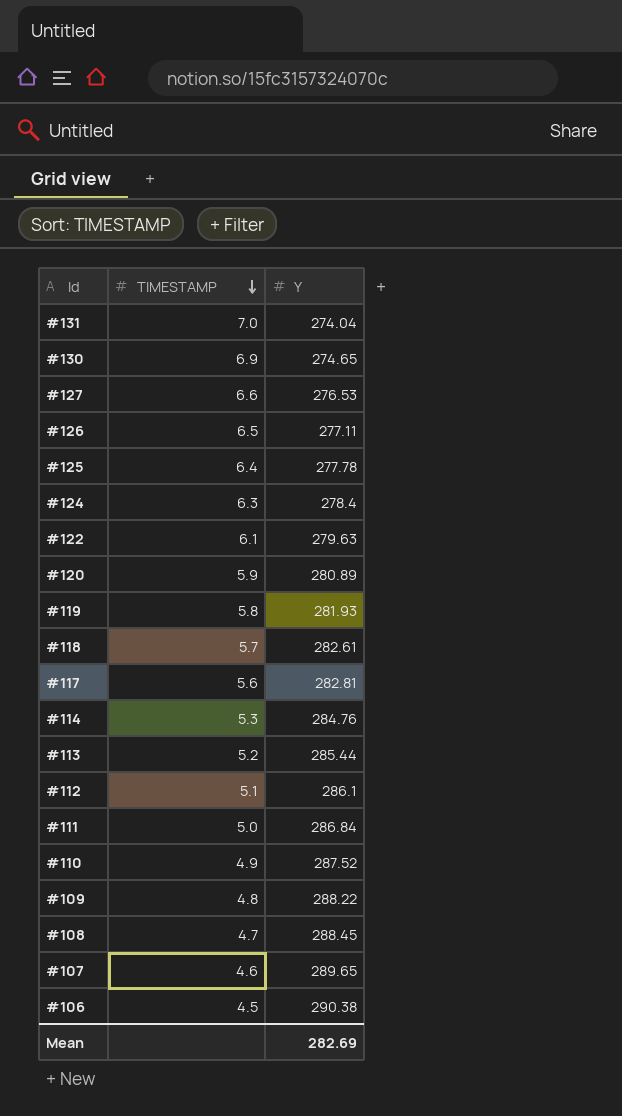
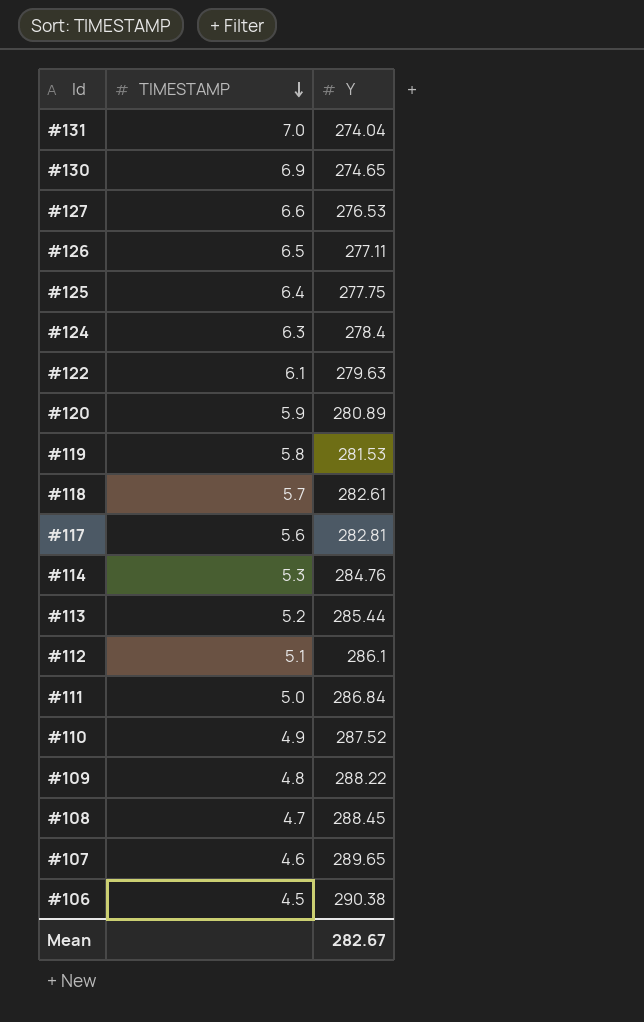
#125 | Y: 277.78 -> 277.75
#119 | Y: 281.93 -> 281.53
Mean | Y: 282.69 -> 282.67

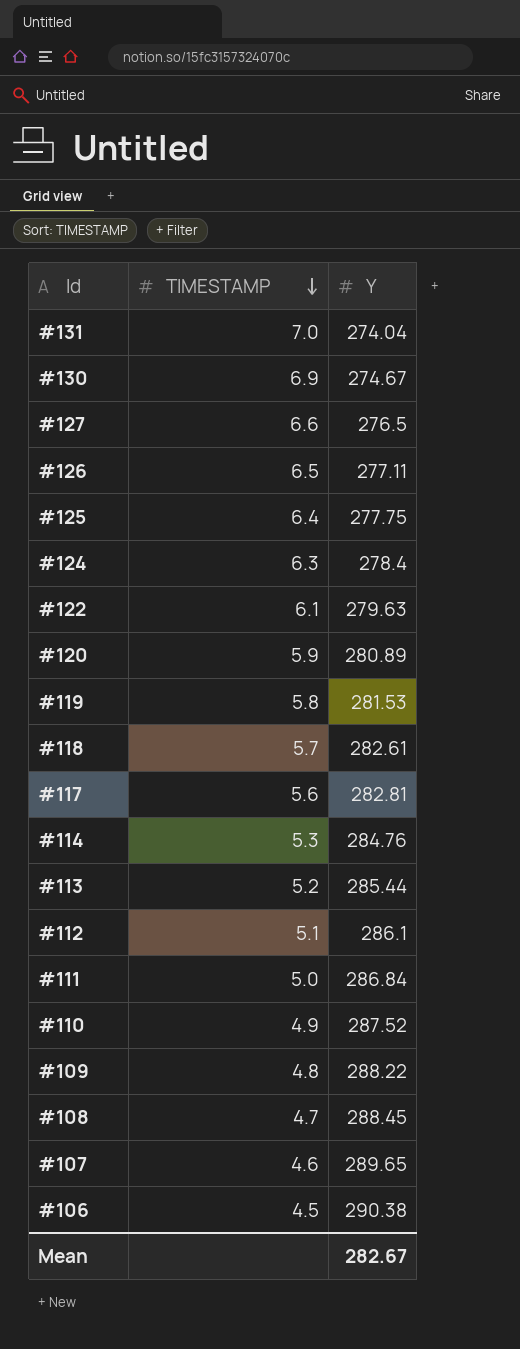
#130 | Y: 274.65 -> 274.67
#127 | Y: 276.53 -> 276.5

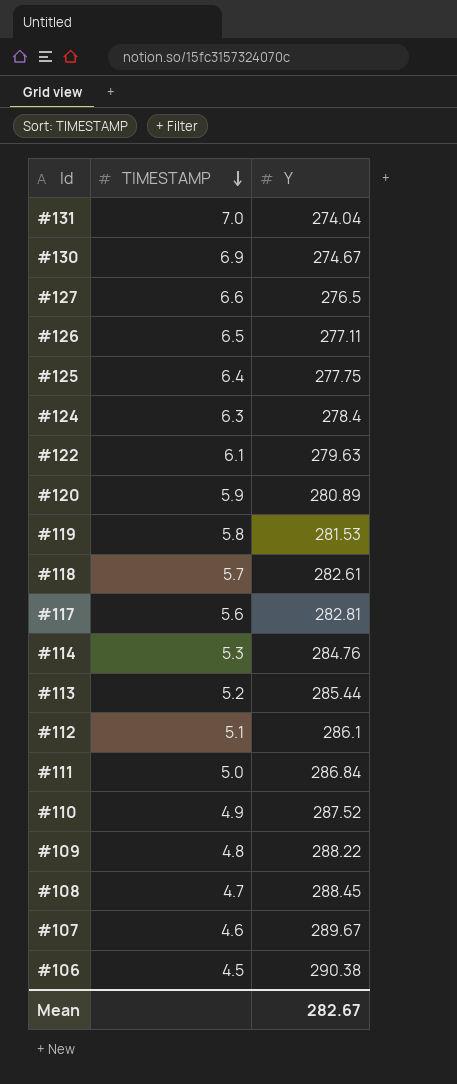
#107 | Y: 289.65 -> 289.67

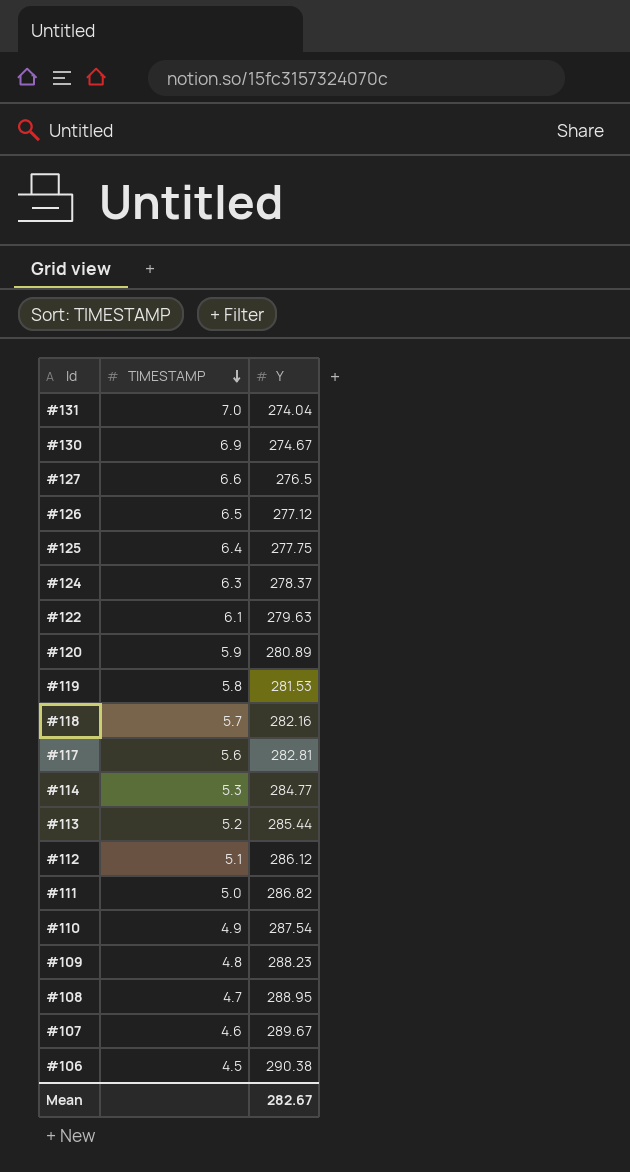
#126 | Y: 277.11 -> 277.12
#124 | Y: 278.4 -> 278.37
#118 | Y: 282.61 -> 282.16
#114 | Y: 284.76 -> 284.77
#112 | Y: 286.1 -> 286.12
#111 | Y: 286.84 -> 286.82
#110 | Y: 287.52 -> 287.54
#109 | Y: 288.22 -> 288.23
#108 | Y: 288.45 -> 288.95

